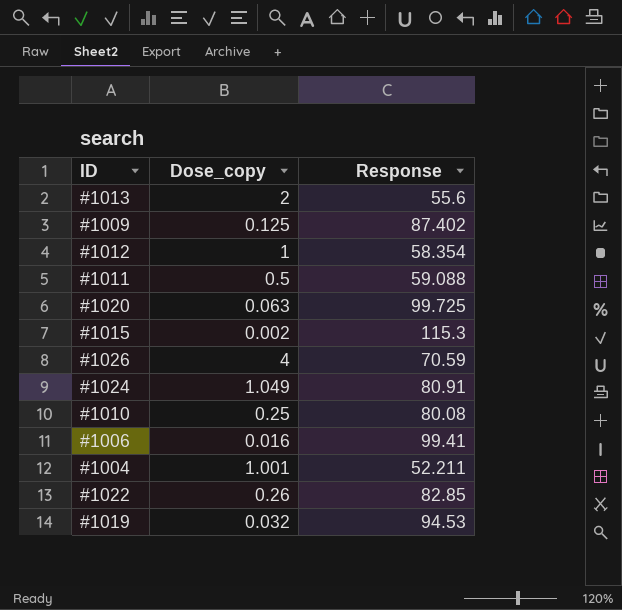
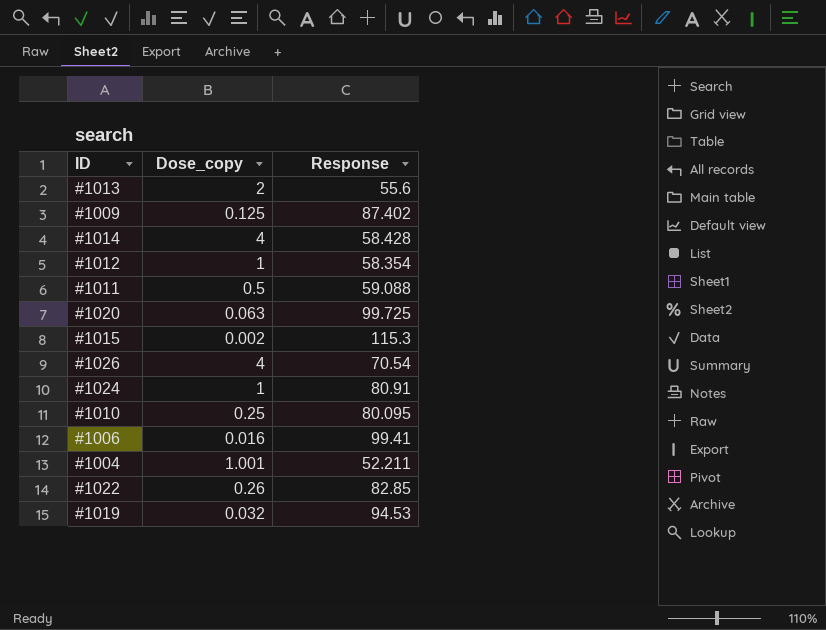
row #1014: none -> 4 | 58.428
#1026 | Response: 70.59 -> 70.54
#1024 | Dose_copy: 1.049 -> 1
#1010 | Response: 80.08 -> 80.095

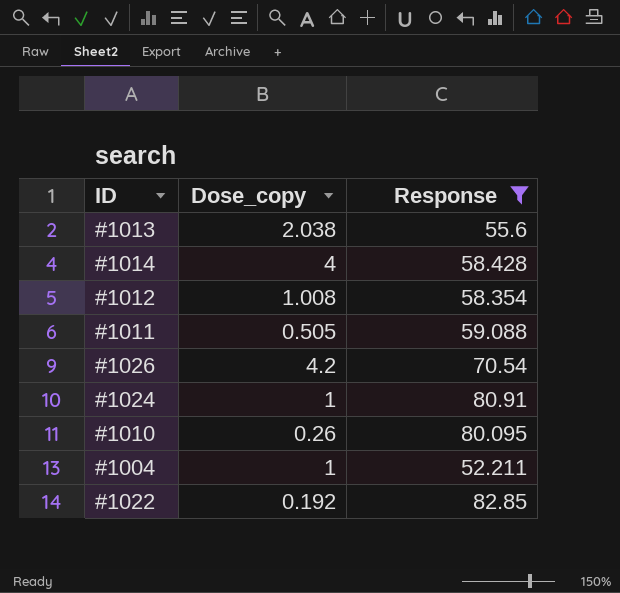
filter: none -> Response <= 82.85
#1013 | Dose_copy: 2 -> 2.038
#1012 | Dose_copy: 1 -> 1.008
#1011 | Dose_copy: 0.5 -> 0.505
#1026 | Dose_copy: 4 -> 4.2
#1010 | Dose_copy: 0.25 -> 0.26
#1004 | Dose_copy: 1.001 -> 1
#1022 | Dose_copy: 0.26 -> 0.192

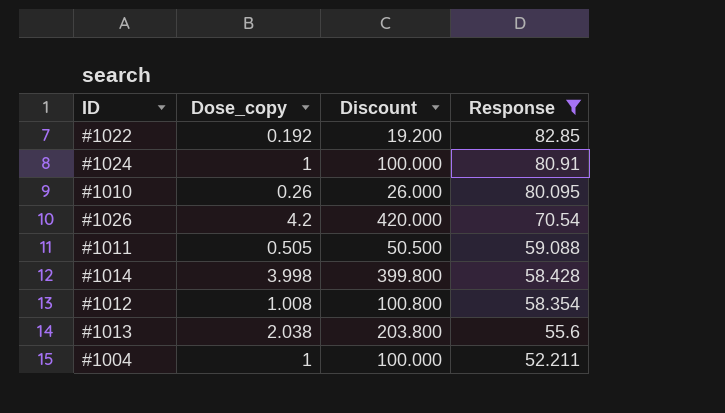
row order: none -> Response descending
column Discount | formula: none -> [Dose_copy] * 100
#1014 | Dose_copy: 4 -> 3.998

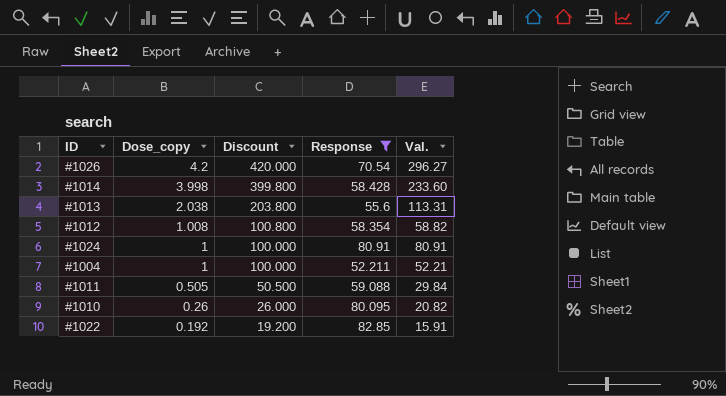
row order: Response descending -> Dose_copy descending
column Val. | formula: none -> [Dose_copy] * [Response]

